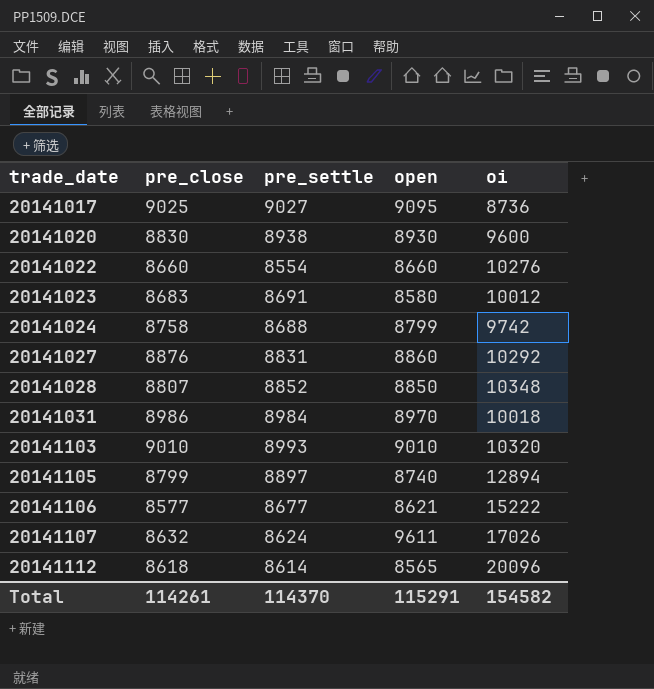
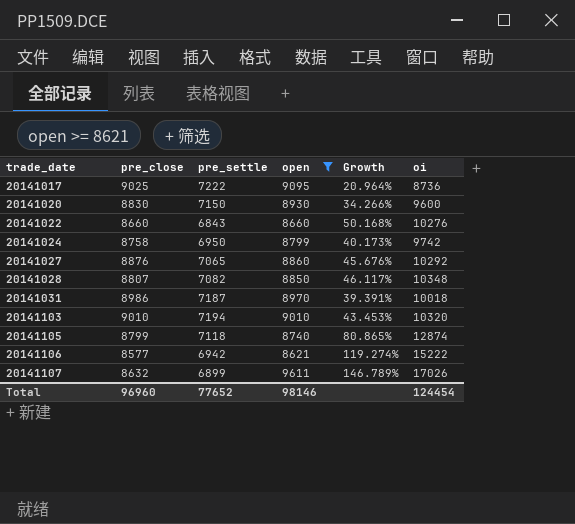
filter: none -> open >= 8621
column Growth | formula: none -> ([oi] - [pre_settle]) / [pre_settle]
20141017 | pre_settle: 9027 -> 7222
20141020 | pre_settle: 8938 -> 7150
20141022 | pre_settle: 8554 -> 6843
20141024 | pre_settle: 8688 -> 6950
20141027 | pre_settle: 8831 -> 7065
20141028 | pre_settle: 8852 -> 7082
20141031 | pre_settle: 8984 -> 7187
20141103 | pre_settle: 8993 -> 7194
20141105 | pre_settle: 8897 -> 7118
20141105 | oi: 12894 -> 12874
20141106 | pre_settle: 8677 -> 6942
20141107 | pre_settle: 8624 -> 6899
Total | pre_close: 114261 -> 96960
Total | pre_settle: 114370 -> 77652
Total | open: 115291 -> 98146
Total | oi: 154582 -> 124454

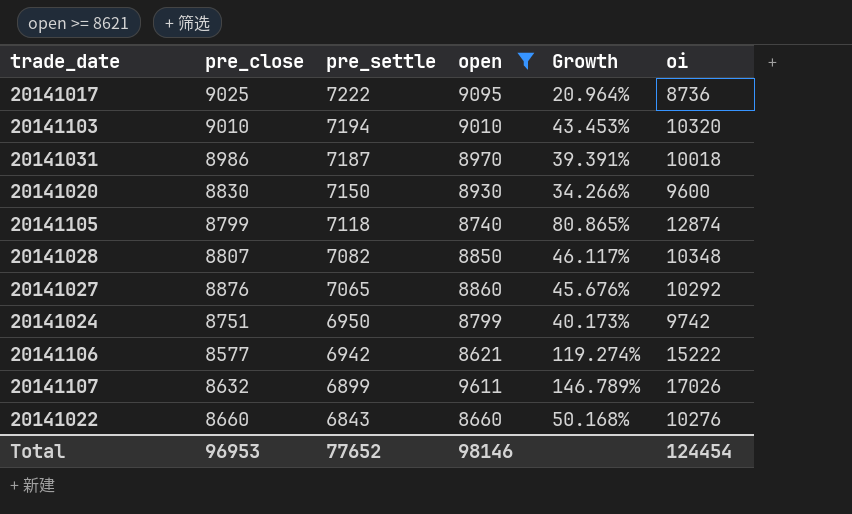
row order: trade_date ascending -> pre_settle descending
20141024 | pre_close: 8758 -> 8751
Total | pre_close: 96960 -> 96953

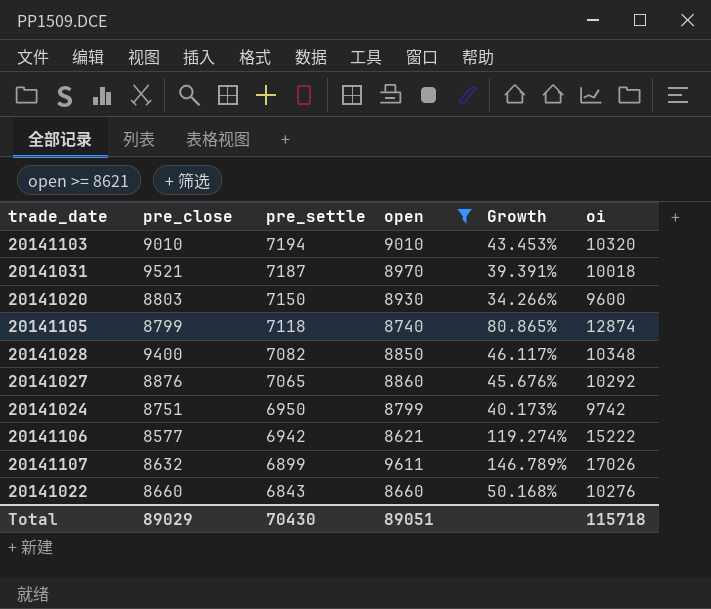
row 20141017: 9025 | 7222 | 9095 | 20.964% | 8736 -> none
20141031 | pre_close: 8986 -> 9521
20141020 | pre_close: 8830 -> 8803
20141028 | pre_close: 8807 -> 9400
Total | pre_close: 96953 -> 89029
Total | pre_settle: 77652 -> 70430
Total | open: 98146 -> 89051
Total | oi: 124454 -> 115718

